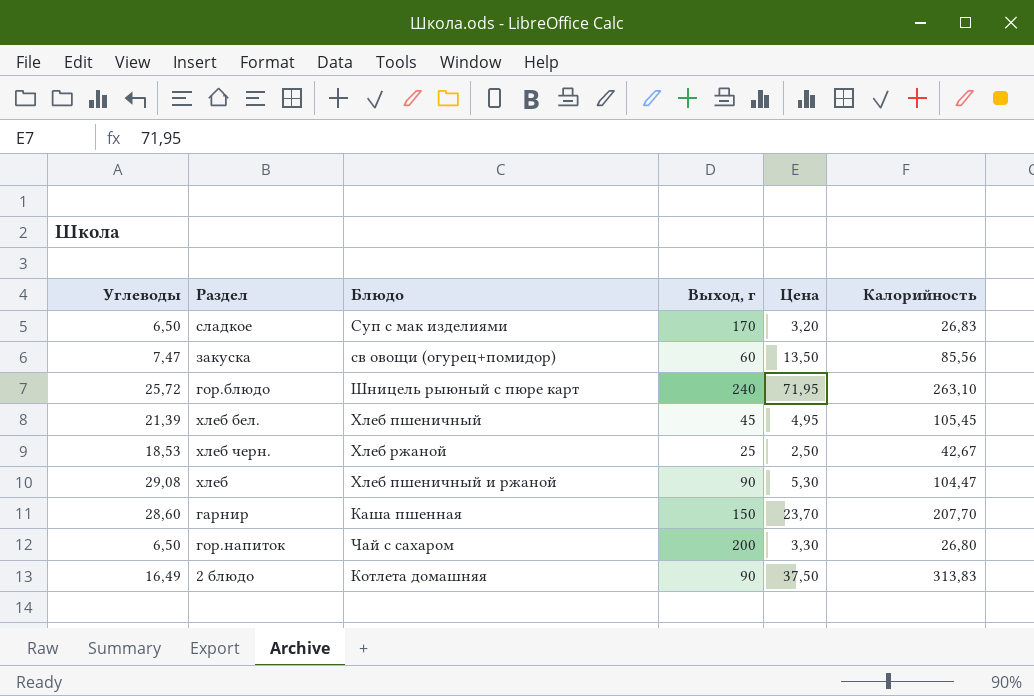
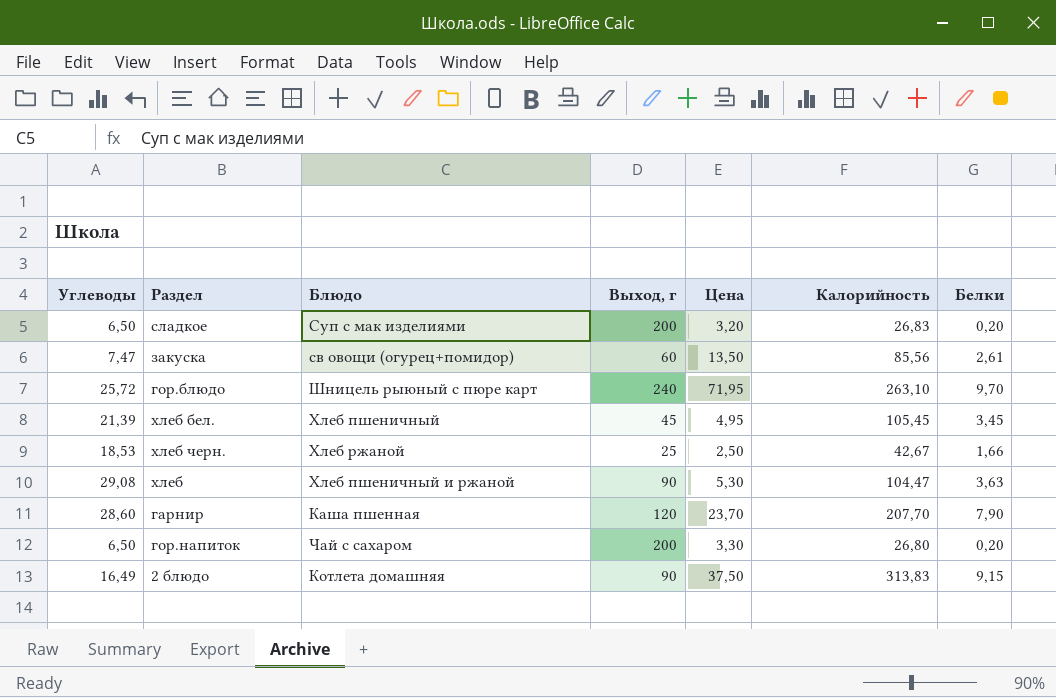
column Белки | position: none -> 7
сладкое | Выход, г: 170 -> 200
гарнир | Выход, г: 150 -> 120

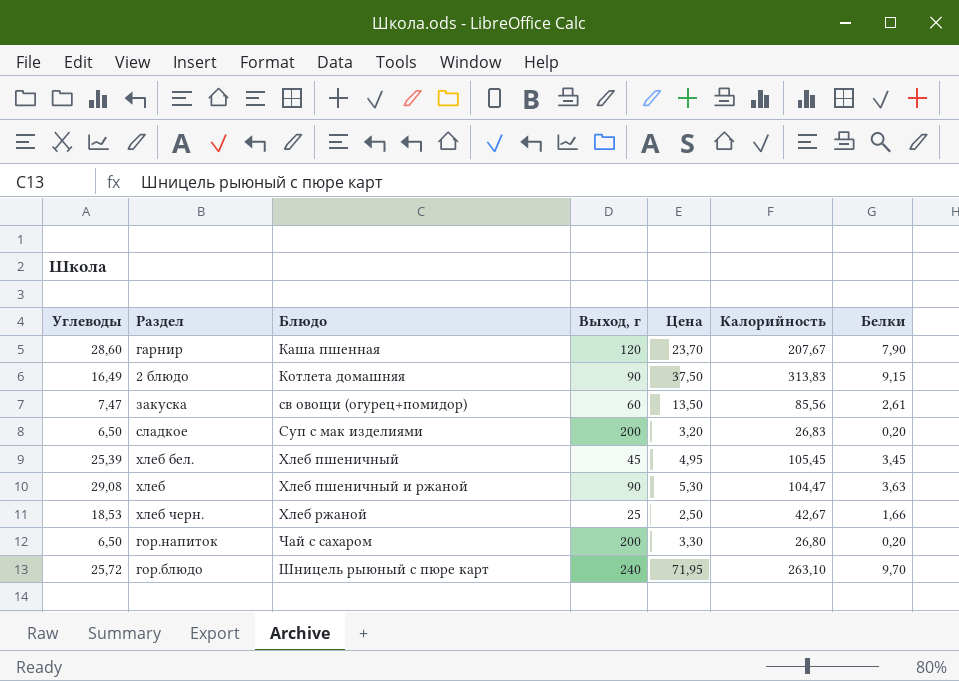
row order: none -> Блюдо ascending
гарнир | Калорийность: 207,70 -> 207,67
хлеб бел. | Углеводы: 21,39 -> 25,39

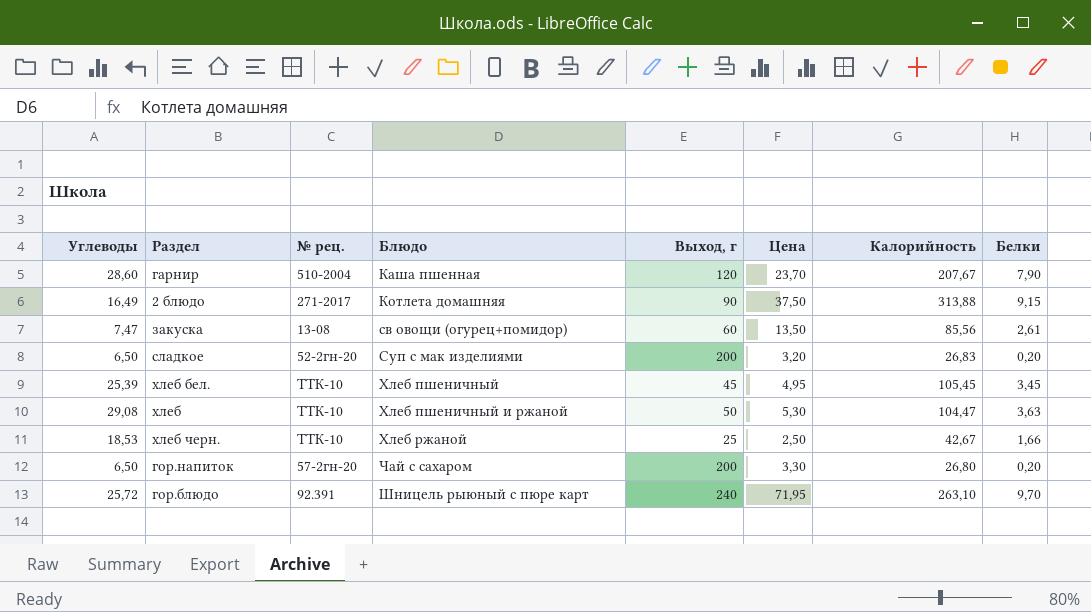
column № рец. | position: none -> 3
2 блюдо | Калорийность: 313,83 -> 313,88
хлеб | Выход, г: 90 -> 50

